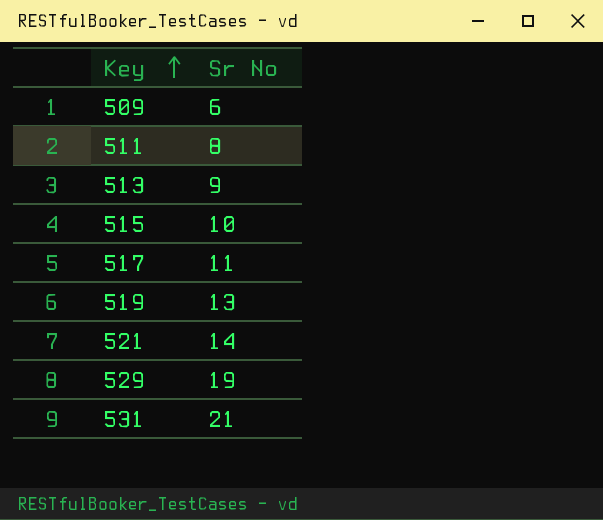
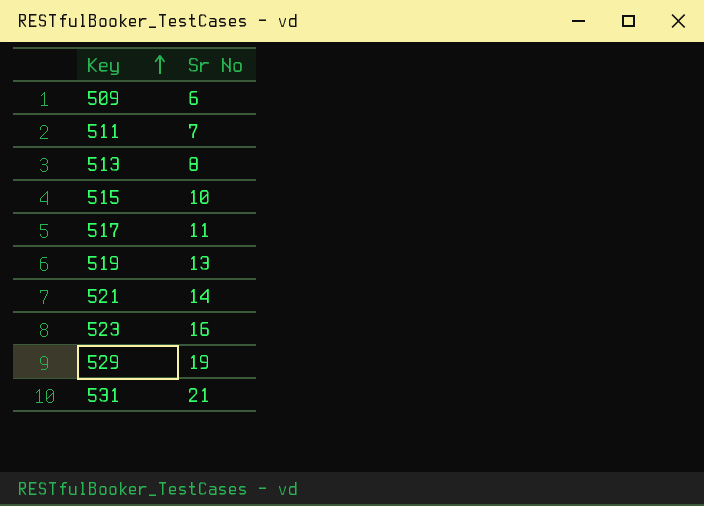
511 | Sr No: 8 -> 7
513 | Sr No: 9 -> 8
row 523: none -> 16

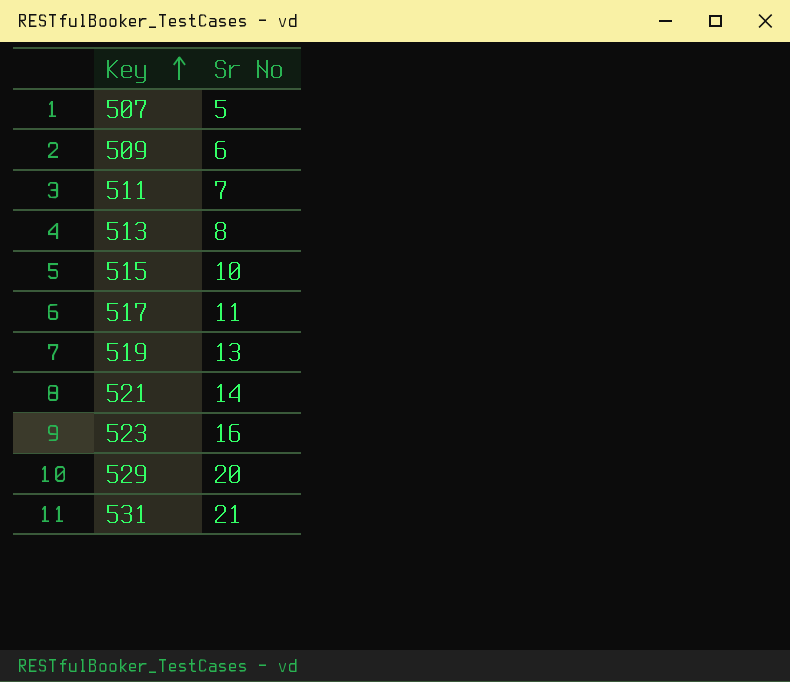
row 507: none -> 5
529 | Sr No: 19 -> 20

